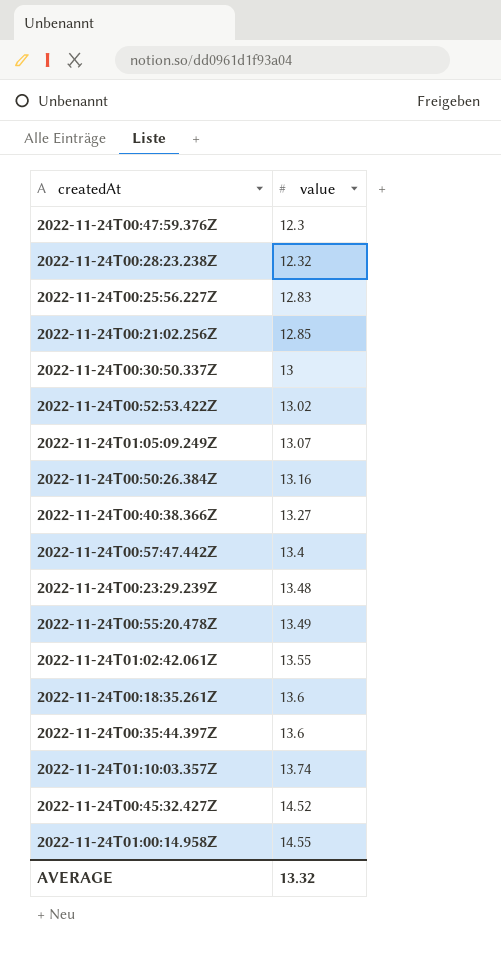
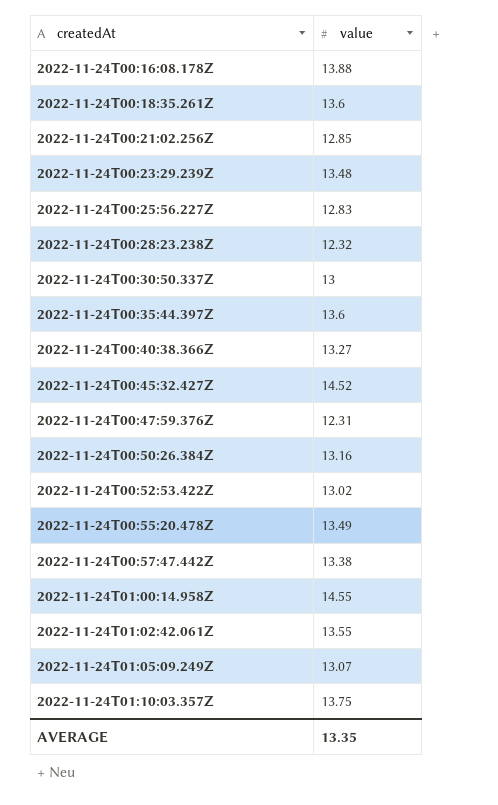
row order: value ascending -> createdAt ascending
row 2022-11-24T00:16:08.178Z: none -> 13.88
2022-11-24T00:47:59.376Z | value: 12.3 -> 12.31
2022-11-24T00:57:47.442Z | value: 13.4 -> 13.38
2022-11-24T01:10:03.357Z | value: 13.74 -> 13.75
AVERAGE | value: 13.32 -> 13.35

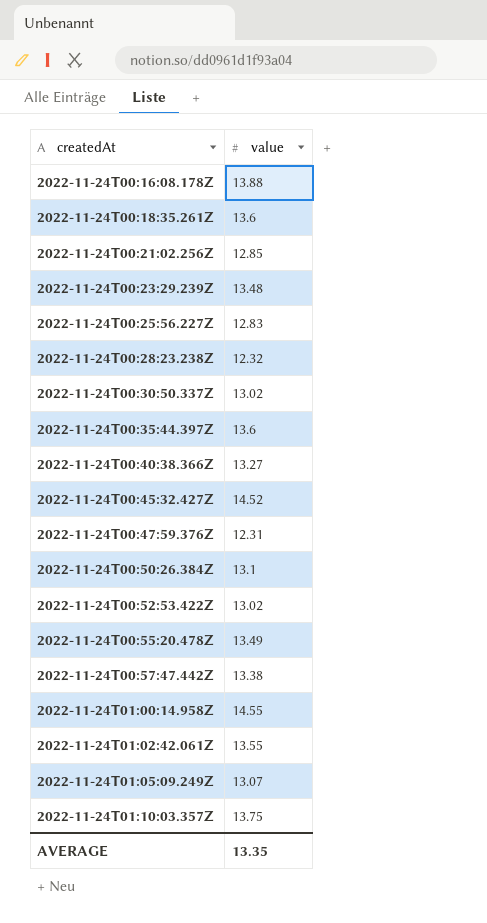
2022-11-24T00:30:50.337Z | value: 13 -> 13.02
2022-11-24T00:50:26.384Z | value: 13.16 -> 13.1

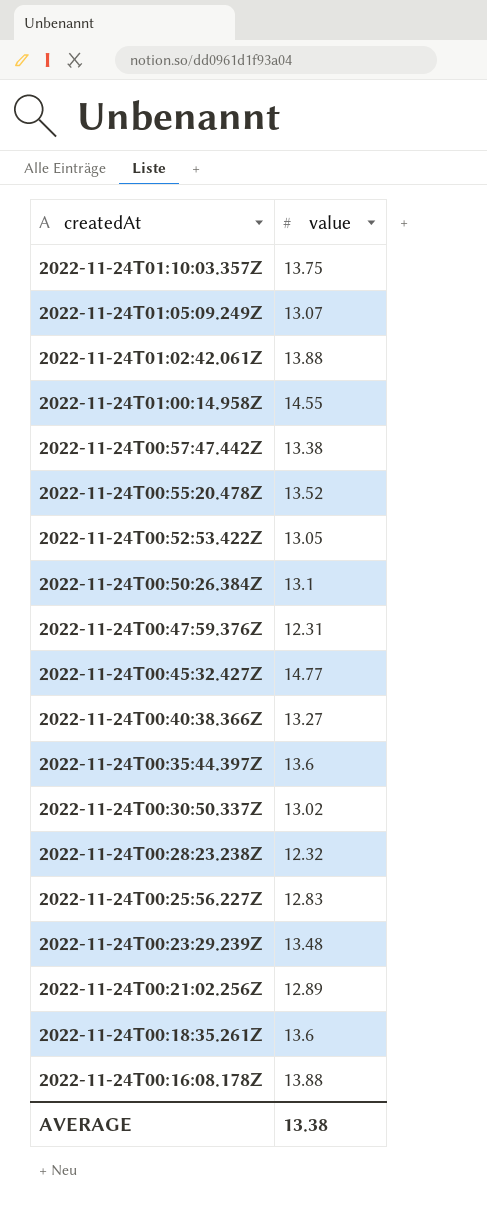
row order: createdAt ascending -> createdAt descending
2022-11-24T01:02:42.061Z | value: 13.55 -> 13.88
2022-11-24T00:55:20.478Z | value: 13.49 -> 13.52
2022-11-24T00:52:53.422Z | value: 13.02 -> 13.05
2022-11-24T00:45:32.427Z | value: 14.52 -> 14.77
2022-11-24T00:21:02.256Z | value: 12.85 -> 12.89
AVERAGE | value: 13.35 -> 13.38

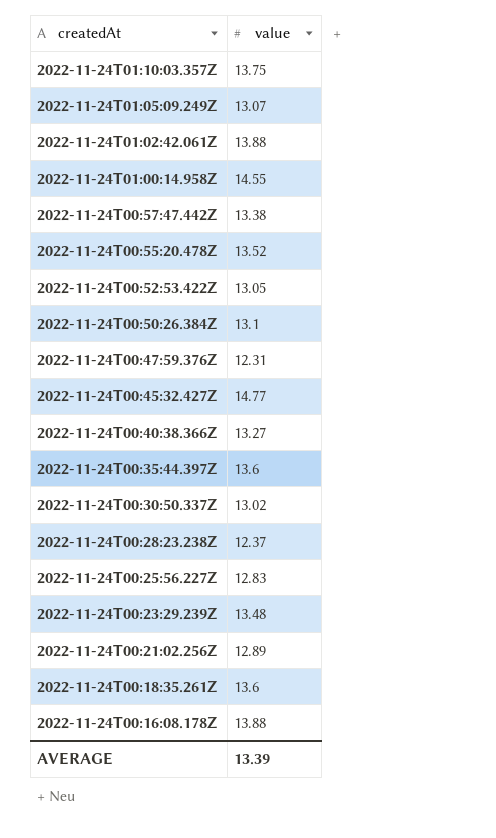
2022-11-24T00:28:23.238Z | value: 12.32 -> 12.37
AVERAGE | value: 13.38 -> 13.39

